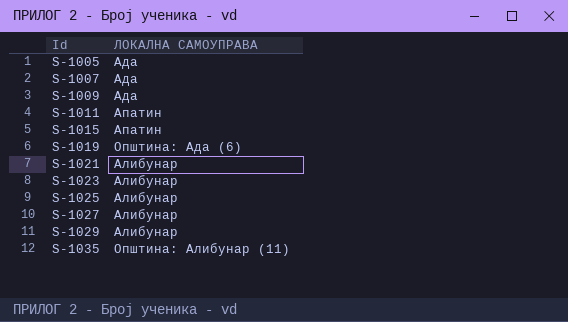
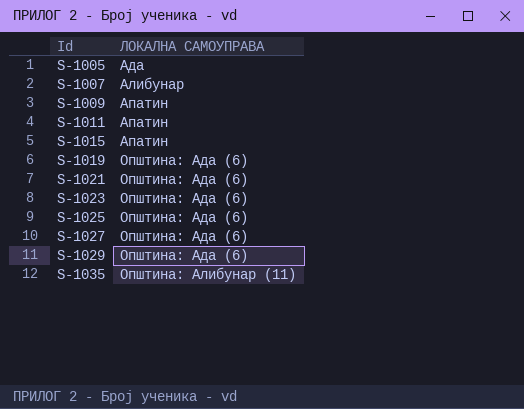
S-1007 | ЛОКАЛНА САМОУПРАВА: Ада -> Алибунар
S-1009 | ЛОКАЛНА САМОУПРАВА: Ада -> Апатин
S-1021 | ЛОКАЛНА САМОУПРАВА: Алибунар -> Општина: Ада (6)
S-1023 | ЛОКАЛНА САМОУПРАВА: Алибунар -> Општина: Ада (6)
S-1025 | ЛОКАЛНА САМОУПРАВА: Алибунар -> Општина: Ада (6)
S-1027 | ЛОКАЛНА САМОУПРАВА: Алибунар -> Општина: Ада (6)
S-1029 | ЛОКАЛНА САМОУПРАВА: Алибунар -> Општина: Ада (6)

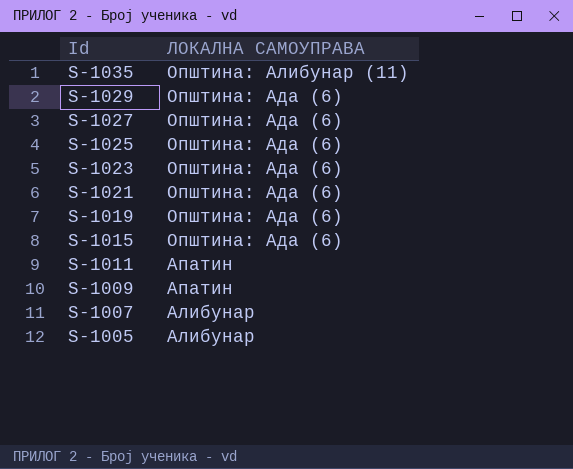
row order: Id ascending -> Id descending
S-1015 | ЛОКАЛНА САМОУПРАВА: Апатин -> Општина: Ада (6)
S-1005 | ЛОКАЛНА САМОУПРАВА: Ада -> Алибунар

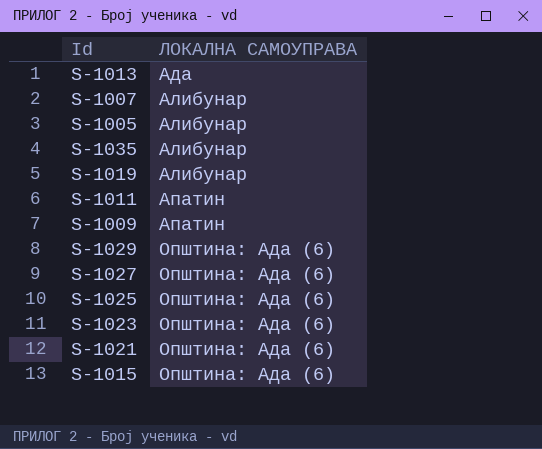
row order: Id descending -> ЛОКАЛНА САМОУПРАВА ascending
row S-1013: none -> Ада
S-1035 | ЛОКАЛНА САМОУПРАВА: Општина: Алибунар (11) -> Алибунар
S-1019 | ЛОКАЛНА САМОУПРАВА: Општина: Ада (6) -> Алибунар

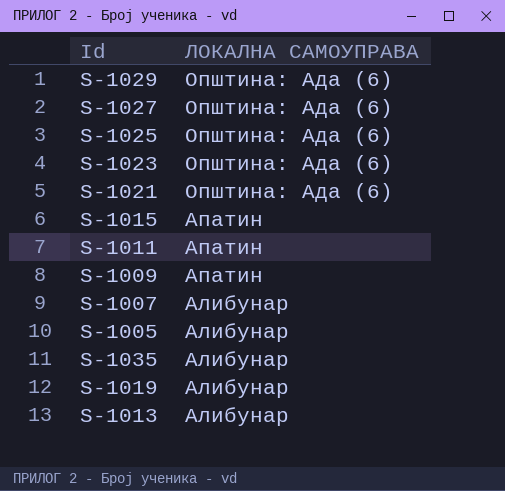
row order: ЛОКАЛНА САМОУПРАВА ascending -> ЛОКАЛНА САМОУПРАВА descending
S-1015 | ЛОКАЛНА САМОУПРАВА: Општина: Ада (6) -> Апатин
S-1013 | ЛОКАЛНА САМОУПРАВА: Ада -> Алибунар

